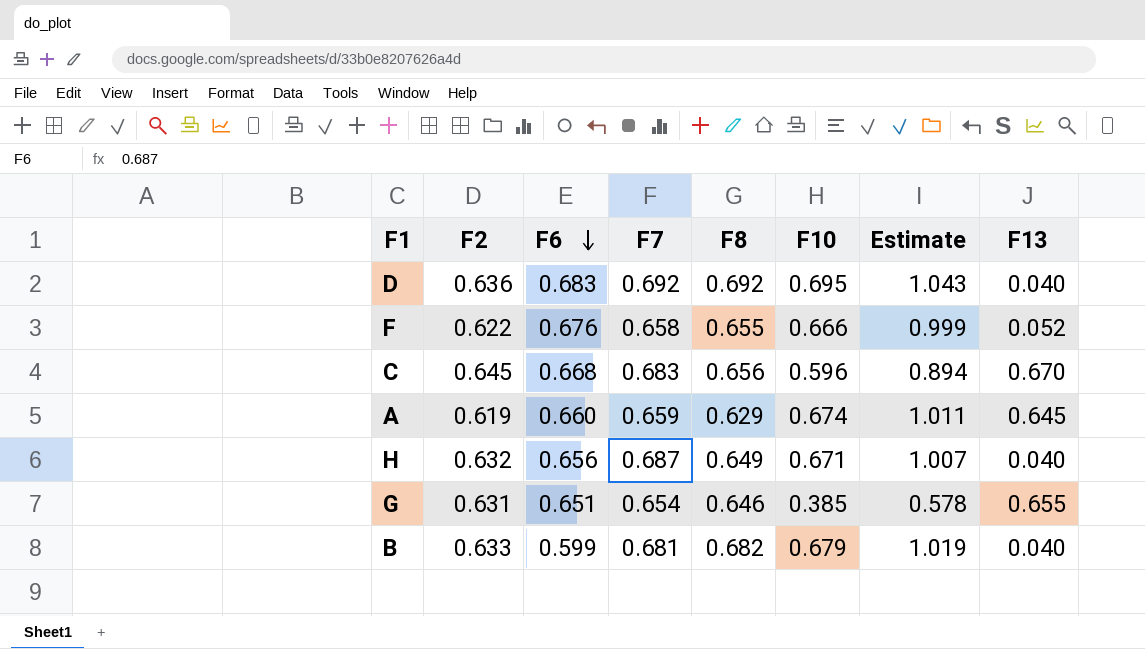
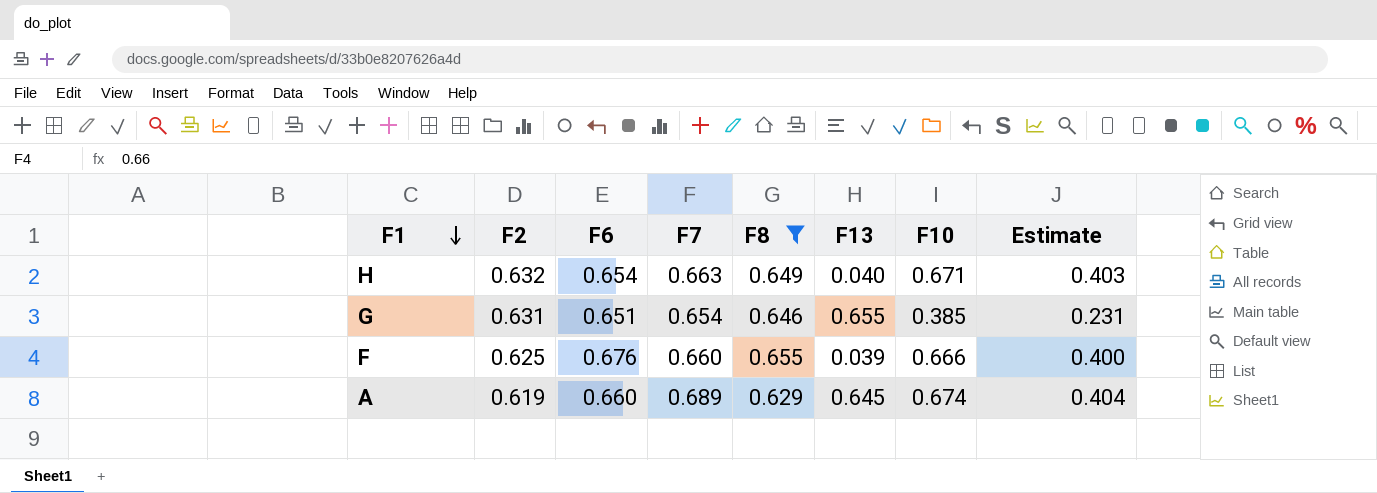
filter: none -> F8 <= 0.655
row order: F6 descending -> F1 descending
column F13 | position: 8 -> 6
column Estimate | formula: [F10] * 1.5 -> [F10] * 0.6
H | F6: 0.656 -> 0.654
H | F7: 0.687 -> 0.663
F | F2: 0.622 -> 0.625
F | F7: 0.658 -> 0.660
F | F13: 0.052 -> 0.039
A | F7: 0.659 -> 0.689

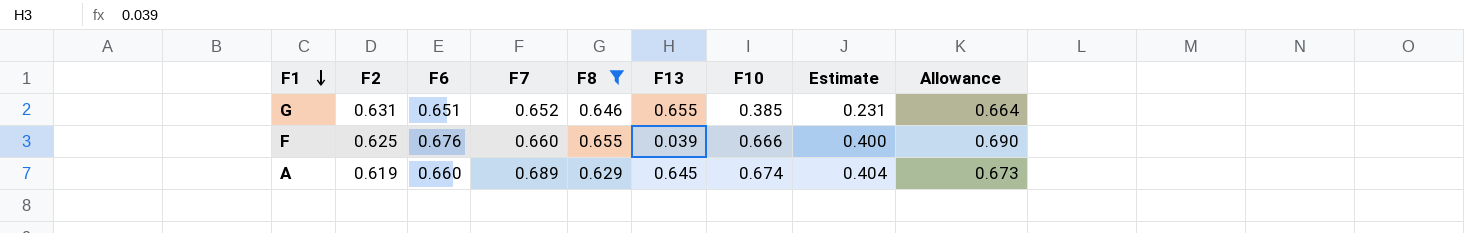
column Allowance | formula: none -> [F6] * 1.02
row H: 0.632 | 0.654 | 0.663 | 0.649 | 0.040 | 0.671 | 0.403 -> none
G | F7: 0.654 -> 0.652

